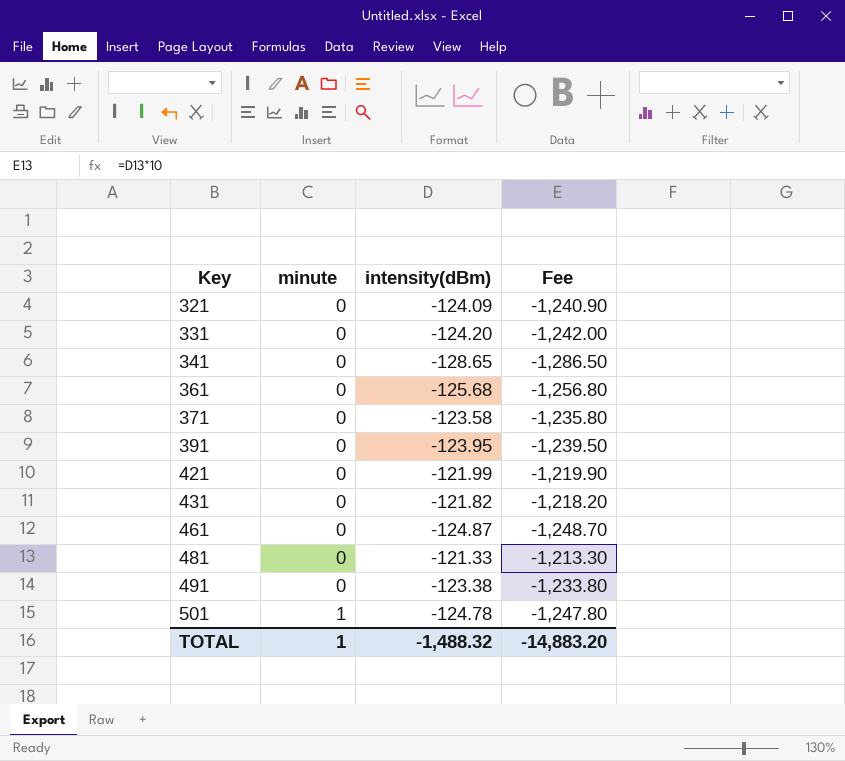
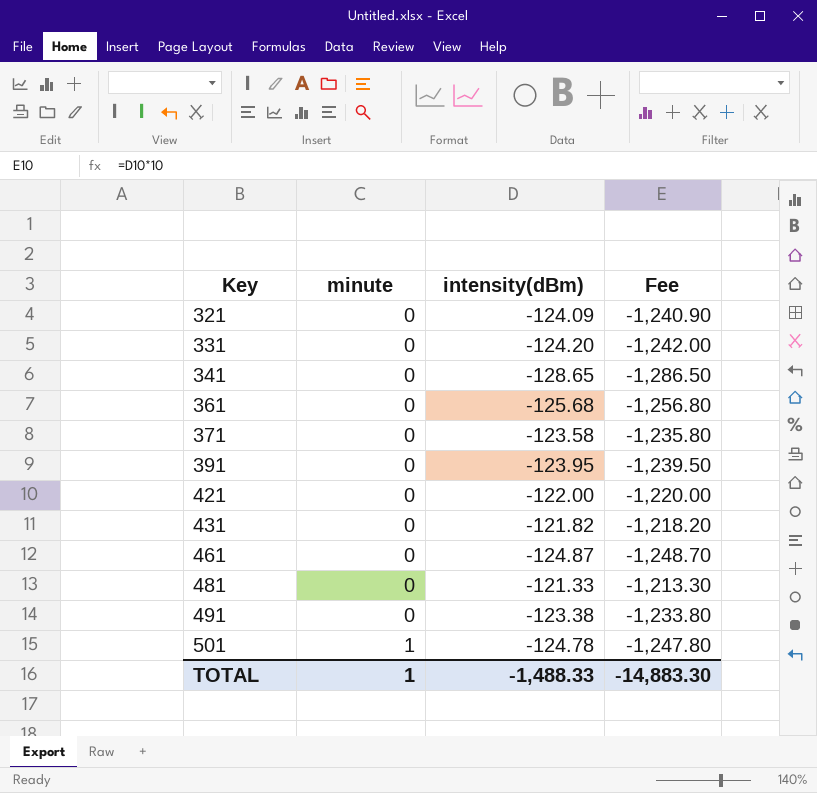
421 | intensity(dBm): -121.99 -> -122.00
421 | Fee: -1,219.90 -> -1,220.00
TOTAL | intensity(dBm): -1,488.32 -> -1,488.33
TOTAL | Fee: -14,883.20 -> -14,883.30

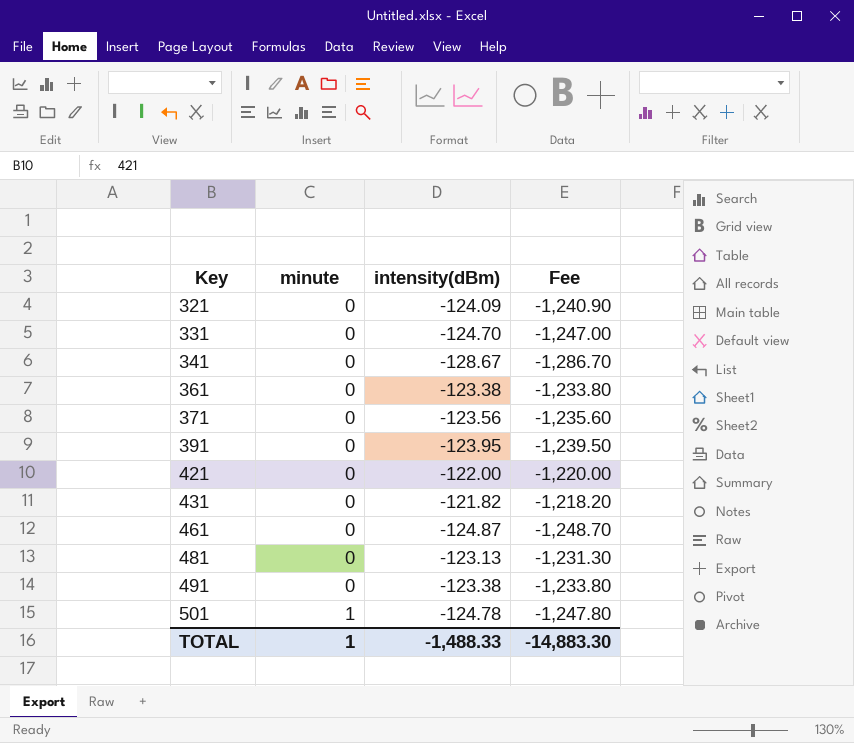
331 | intensity(dBm): -124.20 -> -124.70
331 | Fee: -1,242.00 -> -1,247.00
341 | intensity(dBm): -128.65 -> -128.67
341 | Fee: -1,286.50 -> -1,286.70
361 | intensity(dBm): -125.68 -> -123.38
361 | Fee: -1,256.80 -> -1,233.80
371 | intensity(dBm): -123.58 -> -123.56
371 | Fee: -1,235.80 -> -1,235.60
481 | intensity(dBm): -121.33 -> -123.13
481 | Fee: -1,213.30 -> -1,231.30

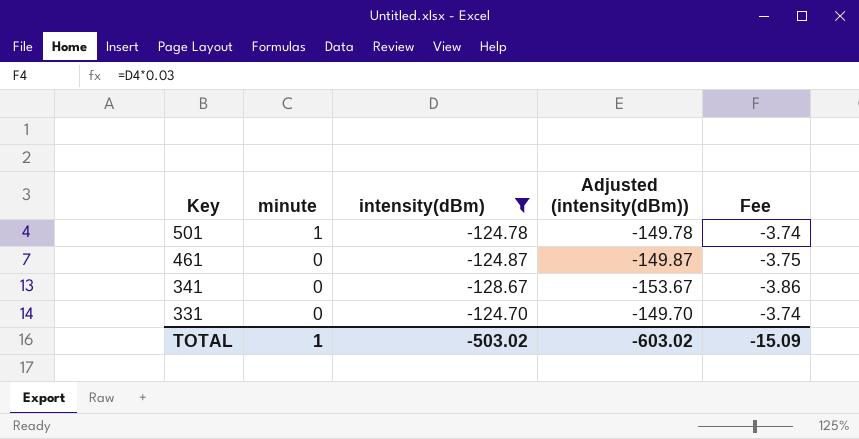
filter: none -> intensity(dBm) <= -124.70
row order: Key ascending -> Key descending
column Adjusted (intensity(dBm)) | formula: none -> [intensity(dBm)] - 25
column Fee | formula: [intensity(dBm)] * 10 -> [intensity(dBm)] * 0.03
TOTAL | intensity(dBm): -1,488.33 -> -503.02
TOTAL | Fee: -14,883.30 -> -15.09

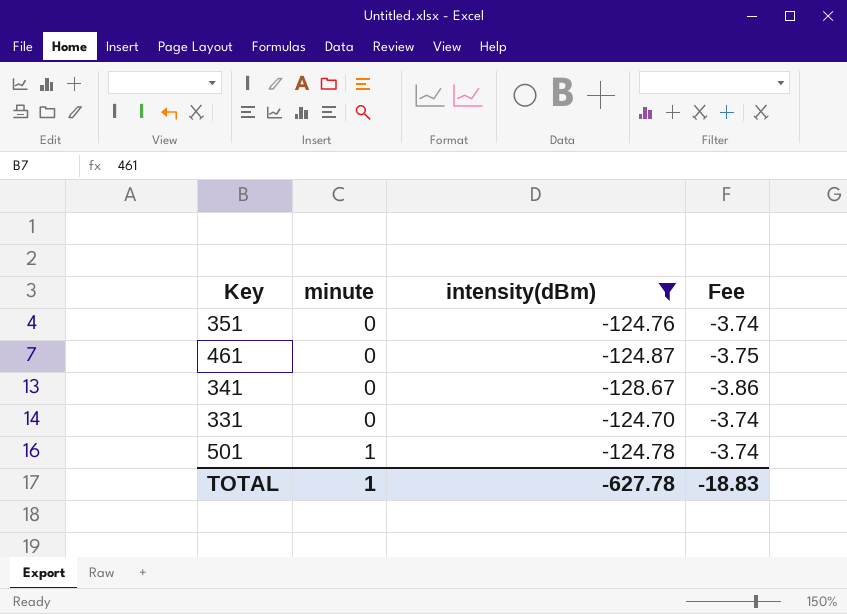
row order: Key descending -> minute ascending
column Adjusted (intensity(dBm)) | formula: [intensity(dBm)] - 25 -> none
row 351: none -> 0 | -124.76 | -3.74
TOTAL | intensity(dBm): -503.02 -> -627.78
TOTAL | Fee: -15.09 -> -18.83

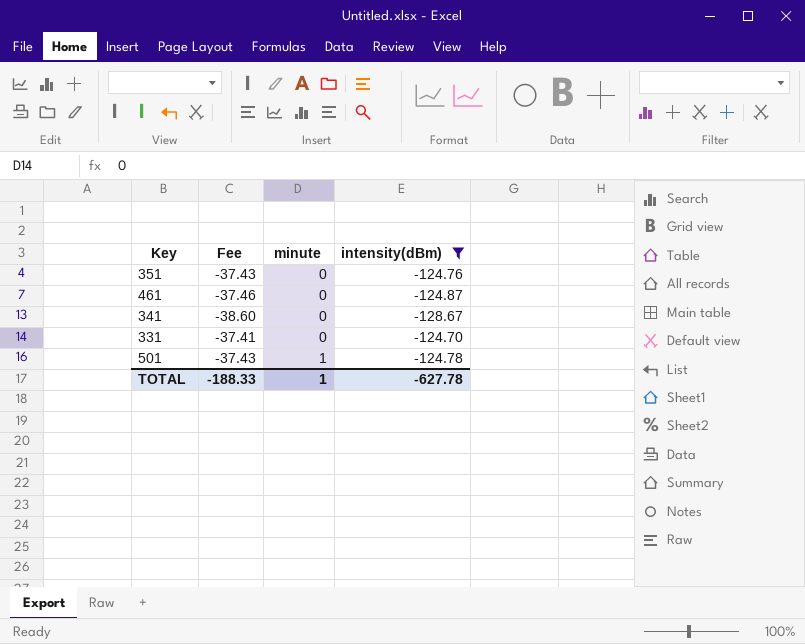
column Fee | formula: [intensity(dBm)] * 0.03 -> [intensity(dBm)] * 0.3
column Fee | position: 4 -> 2
TOTAL | Fee: -18.83 -> -188.33

